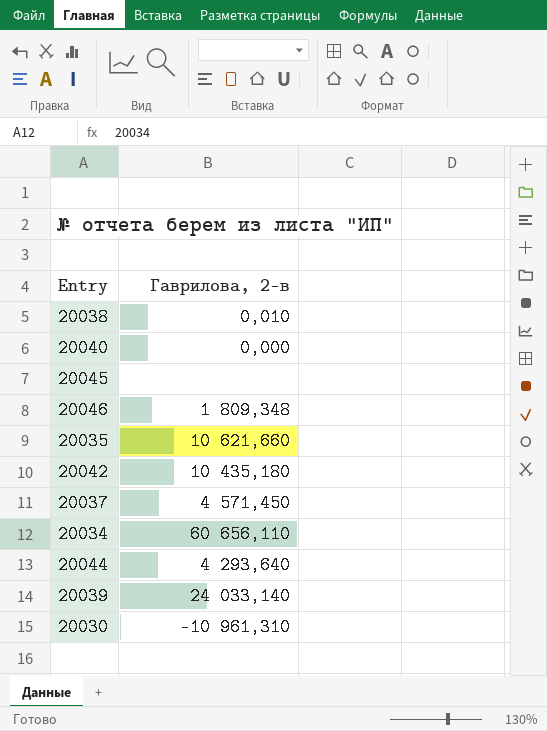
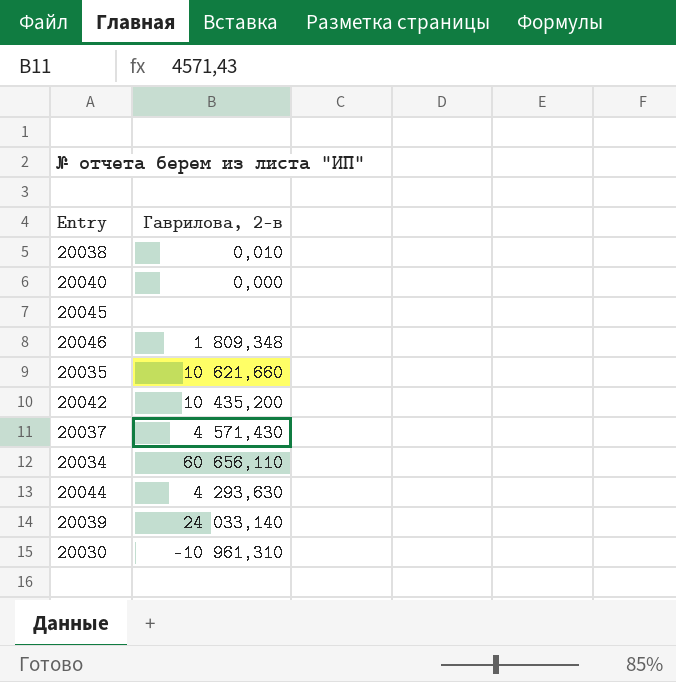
20042 | Гаврилова, 2-в: 10 435,180 -> 10 435,200
20037 | Гаврилова, 2-в: 4 571,450 -> 4 571,430
20044 | Гаврилова, 2-в: 4 293,640 -> 4 293,630

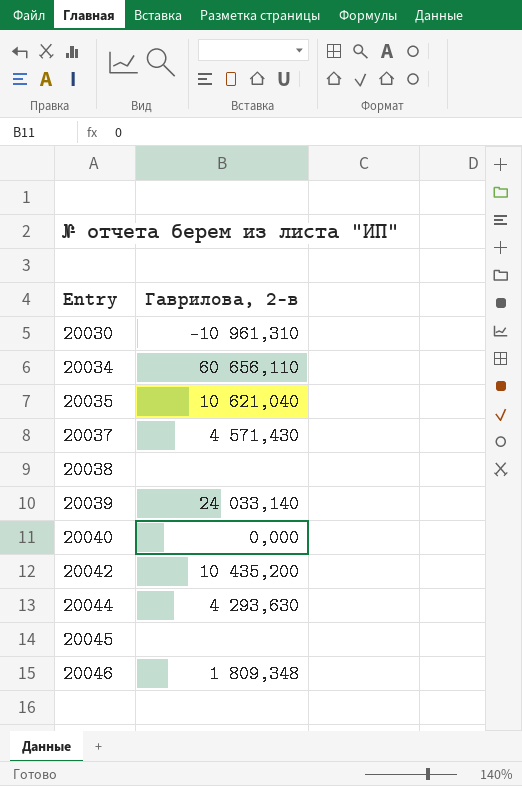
row order: none -> Entry ascending
20035 | Гаврилова, 2-в: 10 621,660 -> 10 621,040
20038 | Гаврилова, 2-в: 0,010 -> none

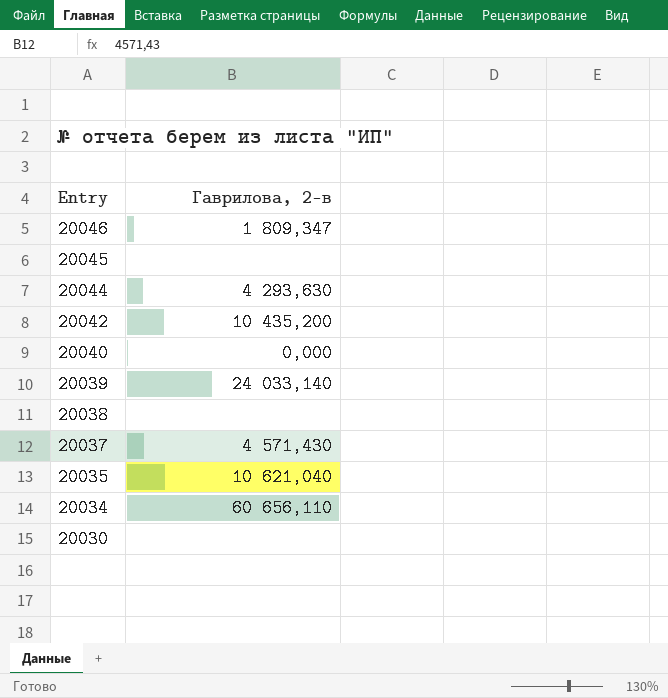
row order: Entry ascending -> Entry descending
20046 | Гаврилова, 2-в: 1 809,348 -> 1 809,347
20030 | Гаврилова, 2-в: -10 961,310 -> none

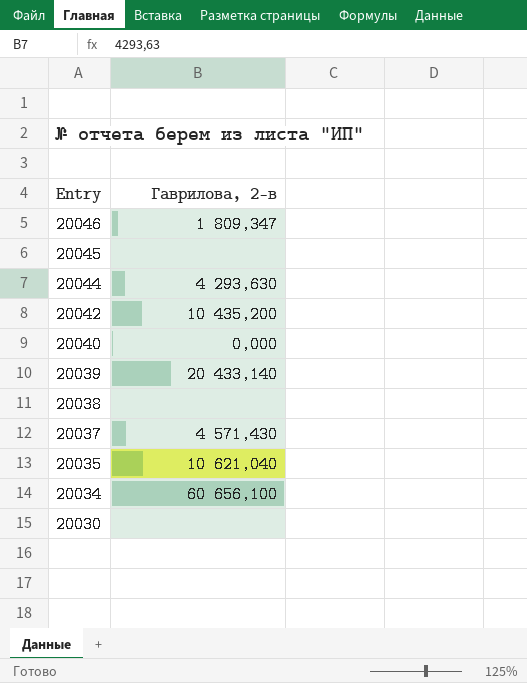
20039 | Гаврилова, 2-в: 24 033,140 -> 20 433,140
20034 | Гаврилова, 2-в: 60 656,110 -> 60 656,100

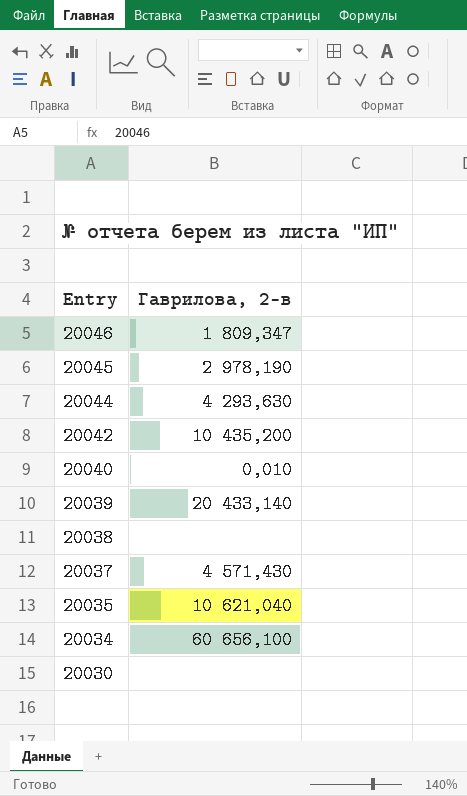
20045 | Гаврилова, 2-в: none -> 2 978,190
20040 | Гаврилова, 2-в: 0,000 -> 0,010

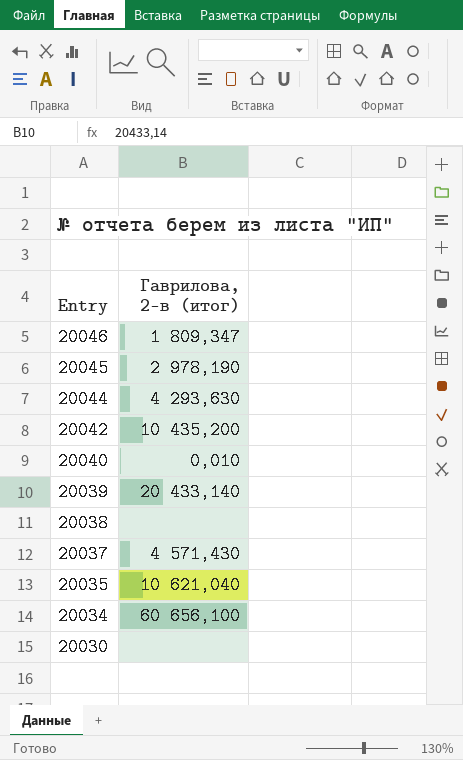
column name: Гаврилова, 2-в -> Гаврилова, 2-в (итог)

